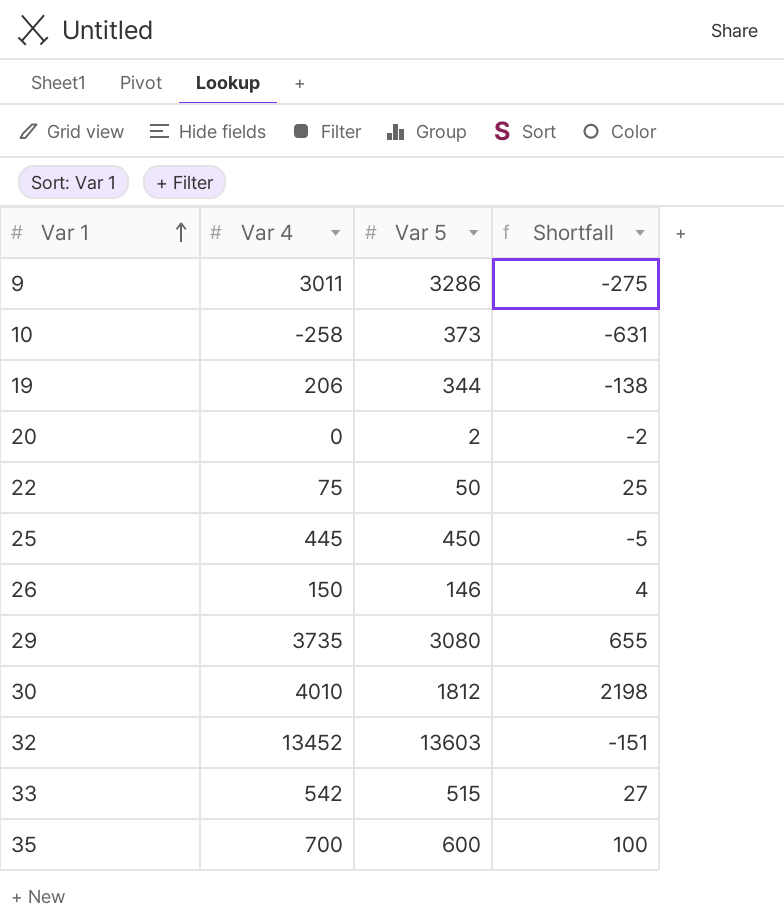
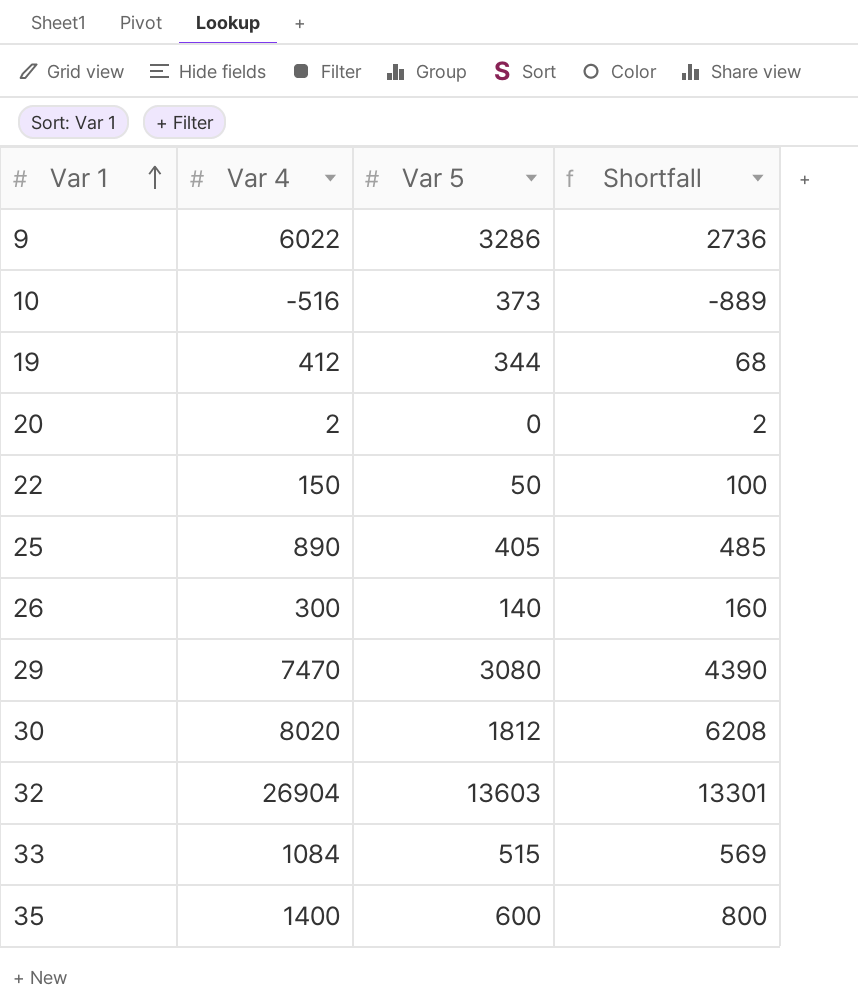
9 | Var 4: 3011 -> 6022
9 | Shortfall: -275 -> 2736
10 | Var 4: -258 -> -516
10 | Shortfall: -631 -> -889
19 | Var 4: 206 -> 412
19 | Shortfall: -138 -> 68
20 | Var 4: 0 -> 2
20 | Var 5: 2 -> 0
20 | Shortfall: -2 -> 2
22 | Var 4: 75 -> 150
22 | Shortfall: 25 -> 100
25 | Var 4: 445 -> 890
25 | Var 5: 450 -> 405
25 | Shortfall: -5 -> 485
26 | Var 4: 150 -> 300
26 | Var 5: 146 -> 140
26 | Shortfall: 4 -> 160
29 | Var 4: 3735 -> 7470
29 | Shortfall: 655 -> 4390
30 | Var 4: 4010 -> 8020
30 | Shortfall: 2198 -> 6208
32 | Var 4: 13452 -> 26904
32 | Shortfall: -151 -> 13301
33 | Var 4: 542 -> 1084
33 | Shortfall: 27 -> 569
35 | Var 4: 700 -> 1400
35 | Shortfall: 100 -> 800

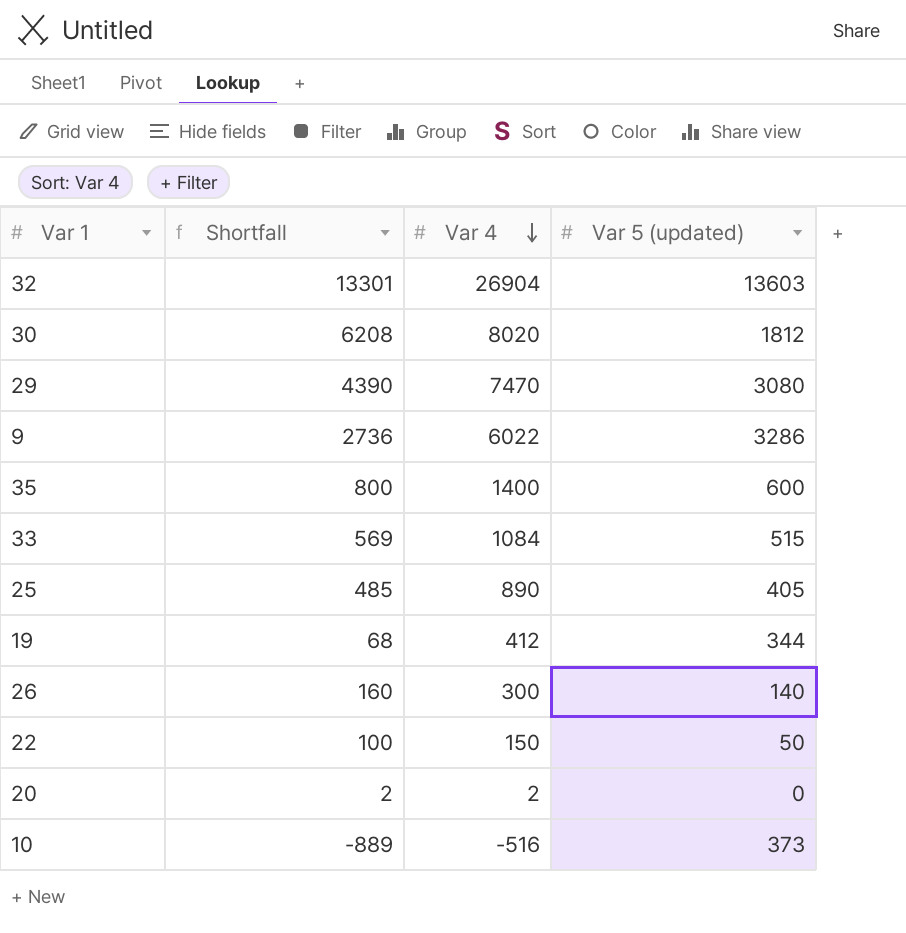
row order: Var 1 ascending -> Var 4 descending
column Shortfall | position: 4 -> 2
column name: Var 5 -> Var 5 (updated)

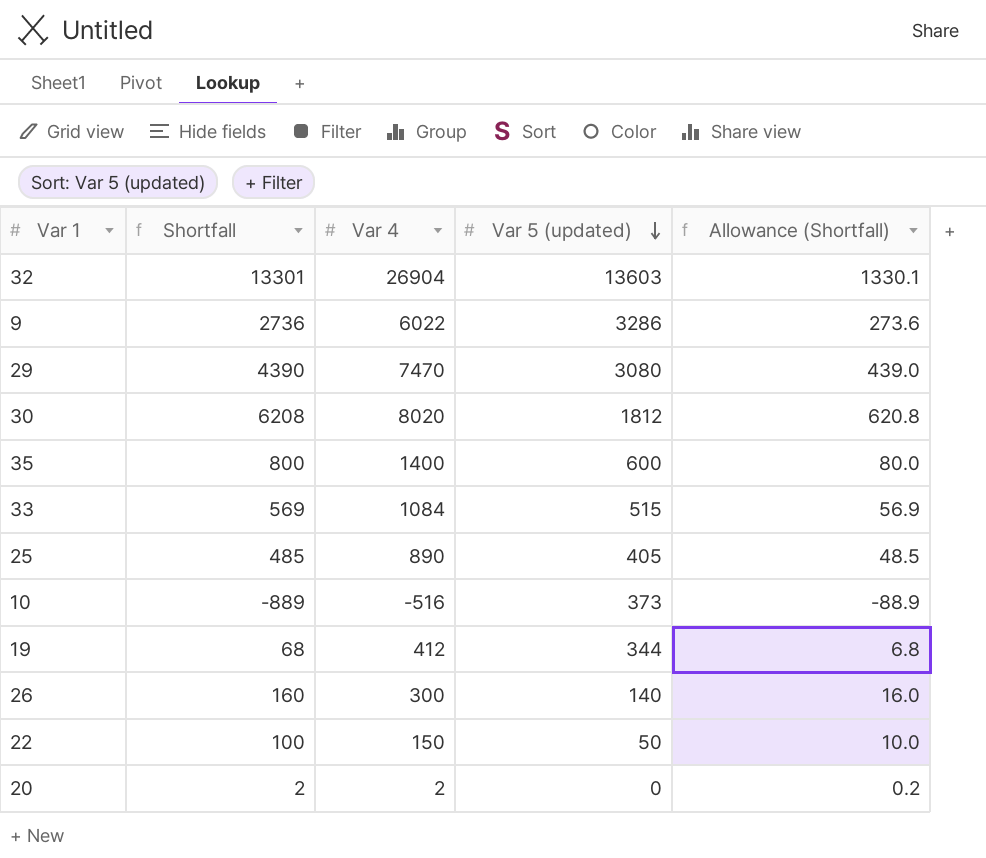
row order: Var 4 descending -> Var 5 (updated) descending
column Allowance (Shortfall) | formula: none -> [Shortfall] * 0.1

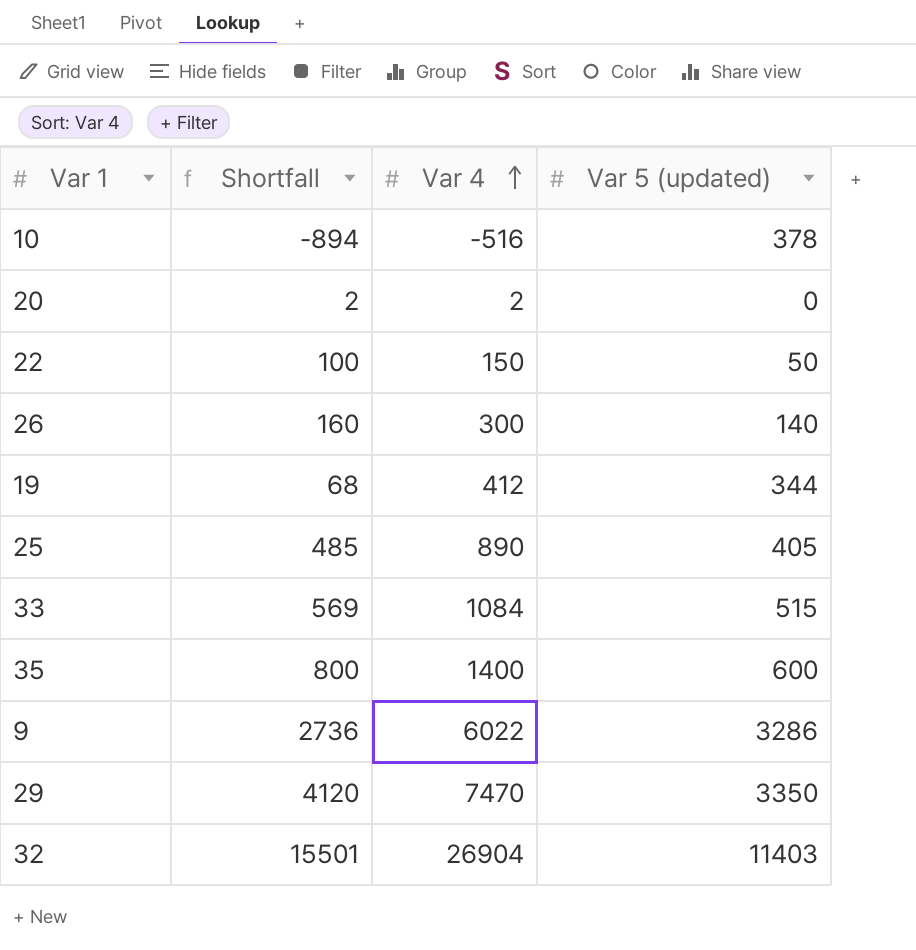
row order: Var 5 (updated) descending -> Var 4 ascending
column Allowance (Shortfall) | formula: [Shortfall] * 0.1 -> none
row 30: 6208 | 8020 | 1812 | 620.8 -> none
10 | Shortfall: -889 -> -894
10 | Var 5 (updated): 373 -> 378
29 | Shortfall: 4390 -> 4120
29 | Var 5 (updated): 3080 -> 3350
32 | Shortfall: 13301 -> 15501
32 | Var 5 (updated): 13603 -> 11403

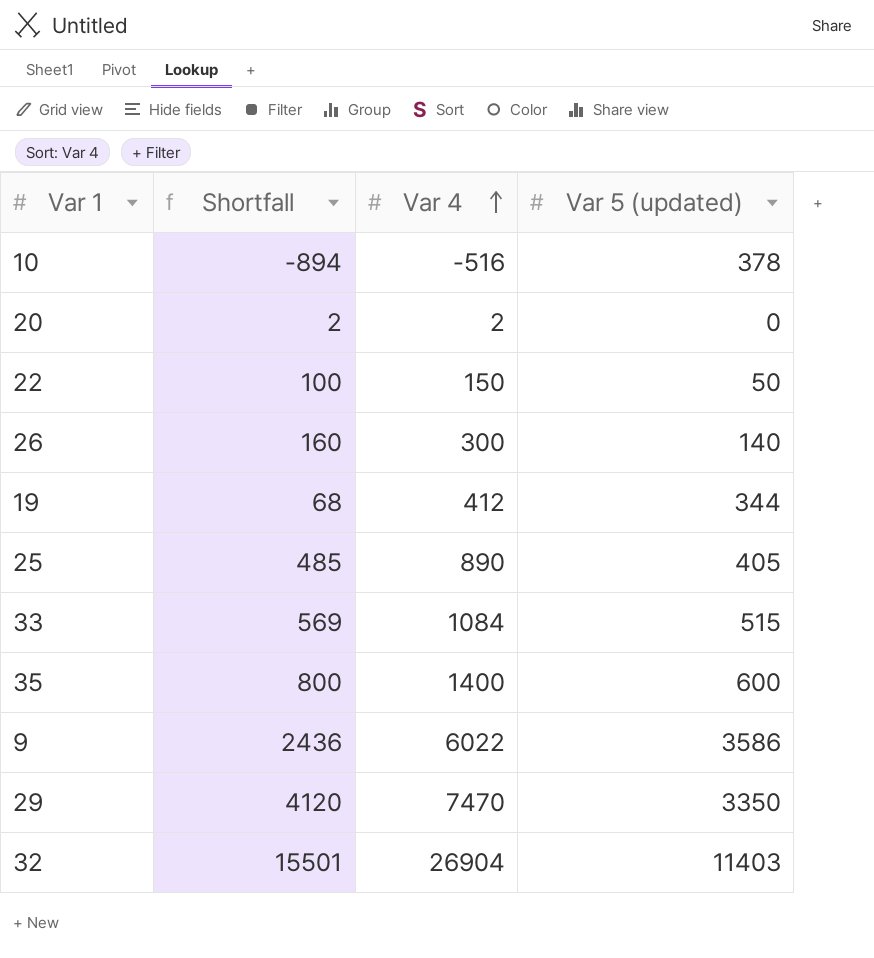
9 | Shortfall: 2736 -> 2436
9 | Var 5 (updated): 3286 -> 3586

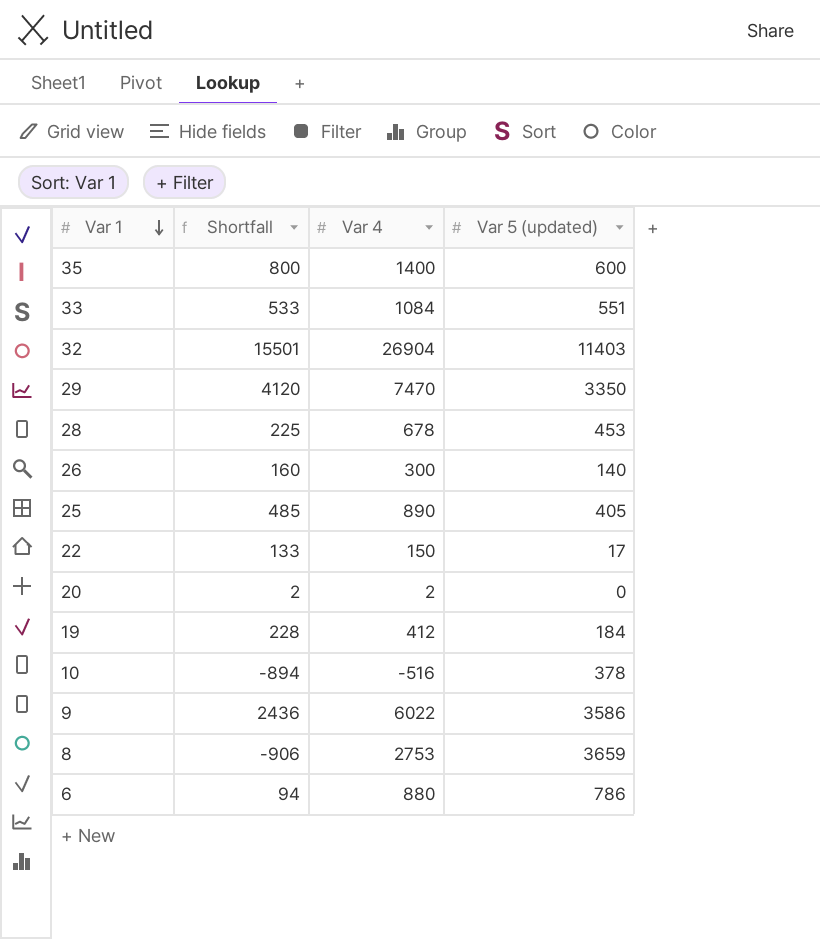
row order: Var 4 ascending -> Var 1 descending
33 | Shortfall: 569 -> 533
33 | Var 5 (updated): 515 -> 551
row 28: none -> 225 | 678 | 453
22 | Shortfall: 100 -> 133
22 | Var 5 (updated): 50 -> 17
19 | Shortfall: 68 -> 228
19 | Var 5 (updated): 344 -> 184
row 8: none -> -906 | 2753 | 3659
row 6: none -> 94 | 880 | 786

